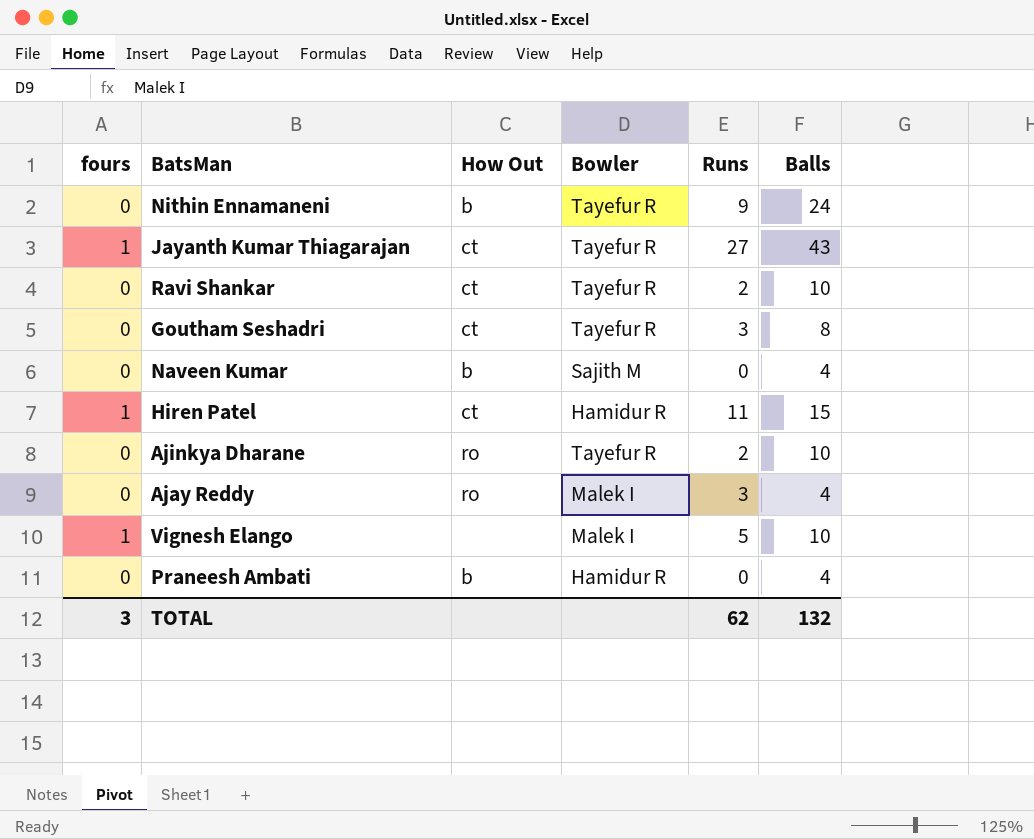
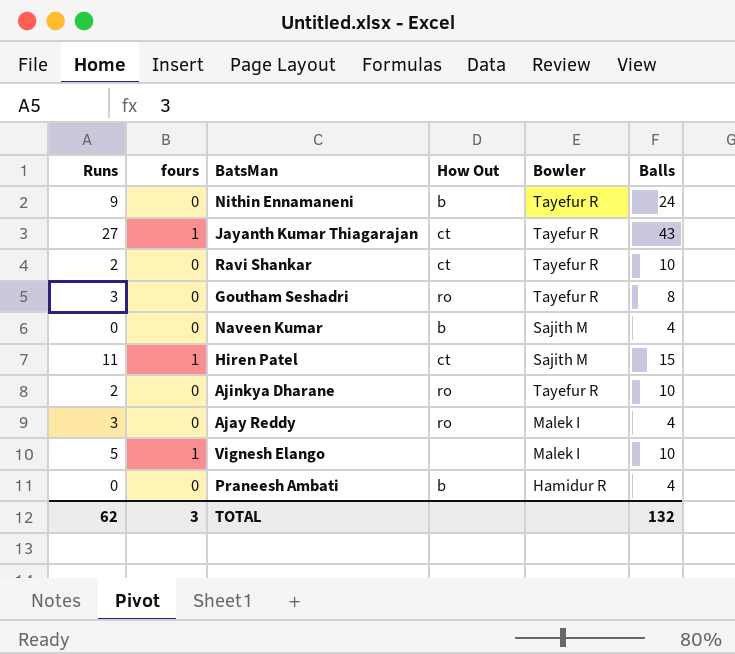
column Runs | position: 5 -> 1
Goutham Seshadri | How Out: ct -> ro
Hiren Patel | Bowler: Hamidur R -> Sajith M

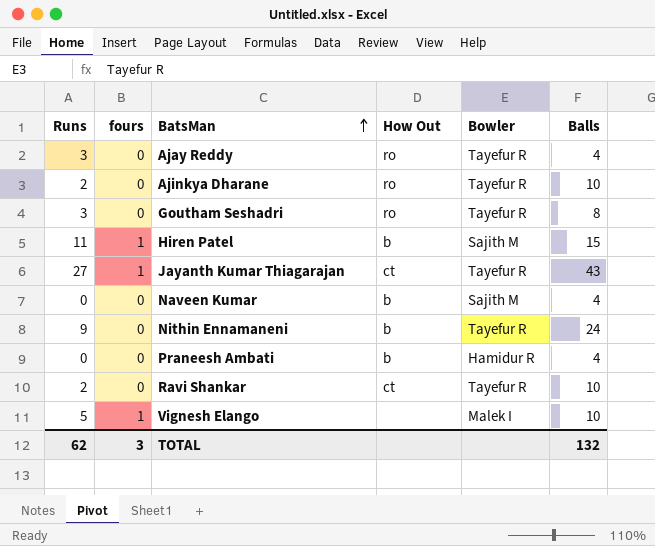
row order: none -> BatsMan ascending
Ajay Reddy | Bowler: Malek I -> Tayefur R
Hiren Patel | How Out: ct -> b

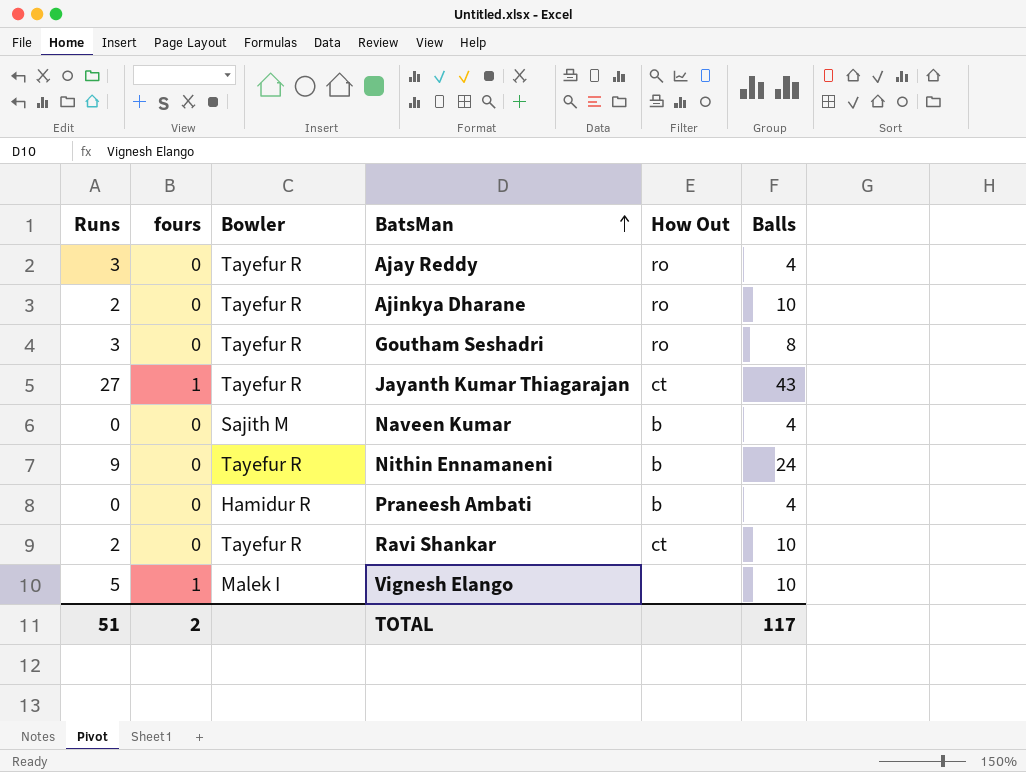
column Bowler | position: 5 -> 3
row Hiren Patel: 11 | 1 | b | Sajith M | 15 -> none
TOTAL | Runs: 62 -> 51
TOTAL | fours: 3 -> 2
TOTAL | Balls: 132 -> 117

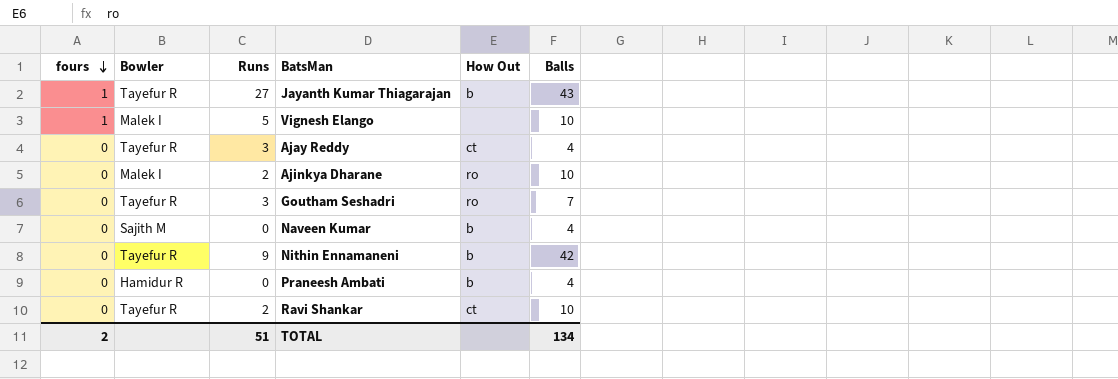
row order: BatsMan ascending -> fours descending
column Runs | position: 1 -> 3
Jayanth Kumar Thiagarajan | How Out: ct -> b
Ajay Reddy | How Out: ro -> ct
Ajinkya Dharane | Bowler: Tayefur R -> Malek I
Goutham Seshadri | Balls: 8 -> 7
Nithin Ennamaneni | Balls: 24 -> 42
TOTAL | Balls: 117 -> 134

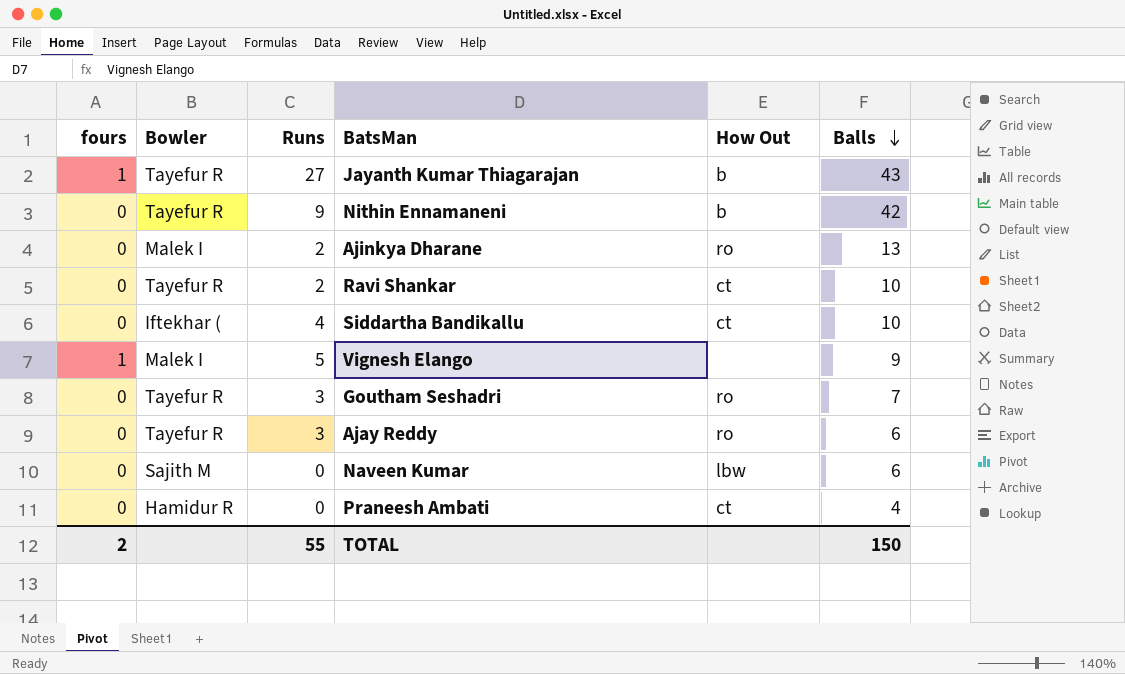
row order: fours descending -> Balls descending
Ajinkya Dharane | Balls: 10 -> 13
row Siddartha Bandikallu: none -> 0 | Iftekhar ( | 4 | ct | 10
Vignesh Elango | Balls: 10 -> 9
Ajay Reddy | How Out: ct -> ro
Ajay Reddy | Balls: 4 -> 6
Naveen Kumar | How Out: b -> lbw
Naveen Kumar | Balls: 4 -> 6
Praneesh Ambati | How Out: b -> ct
TOTAL | Runs: 51 -> 55
TOTAL | Balls: 134 -> 150

